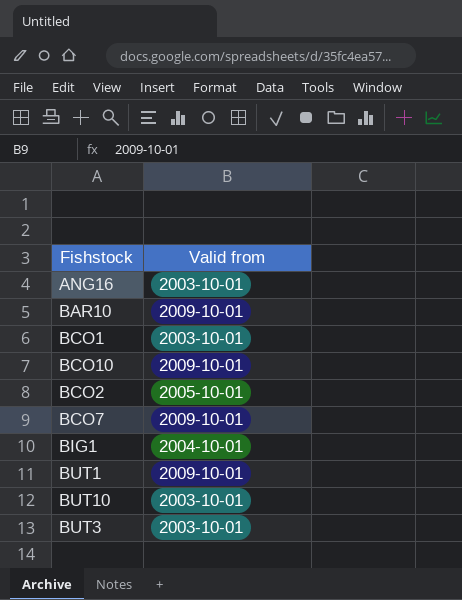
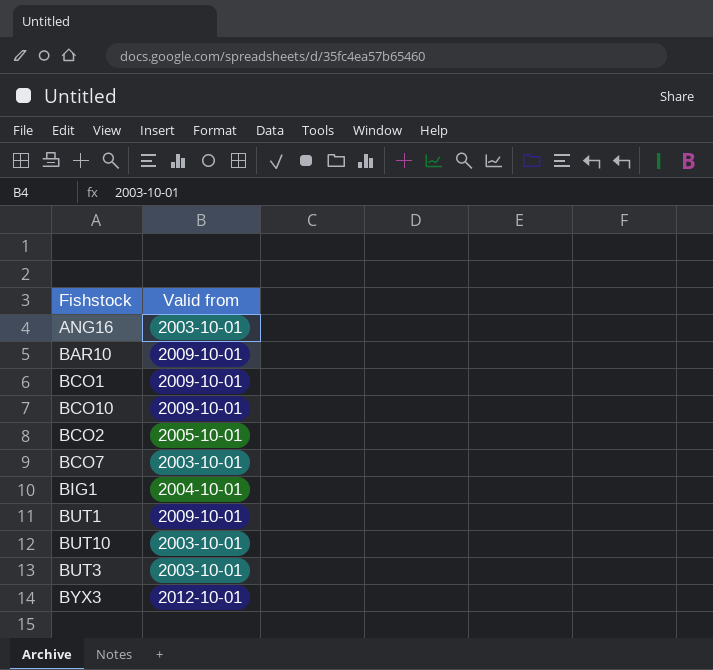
BCO1 | Valid from: 2003-10-01 -> 2009-10-01
BCO7 | Valid from: 2009-10-01 -> 2003-10-01
row BYX3: none -> 2012-10-01

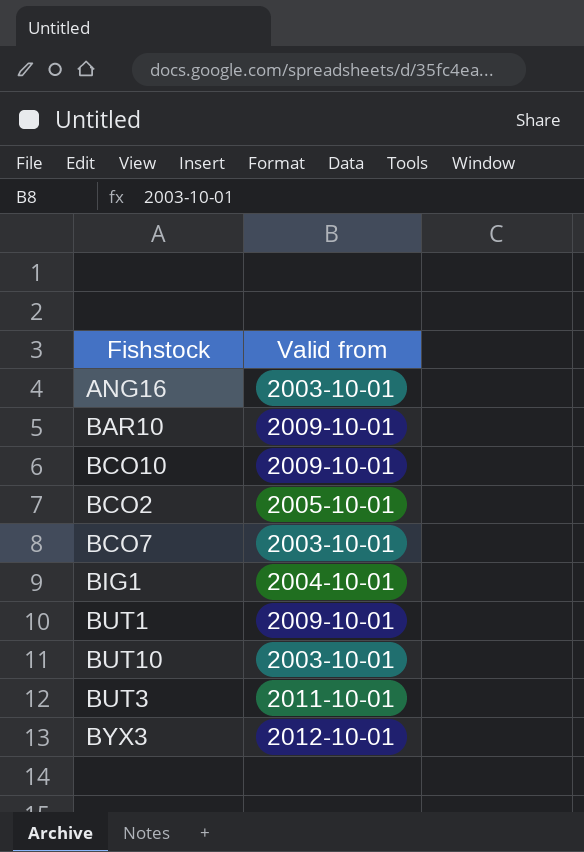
row BCO1: 2009-10-01 -> none
BUT3 | Valid from: 2003-10-01 -> 2011-10-01

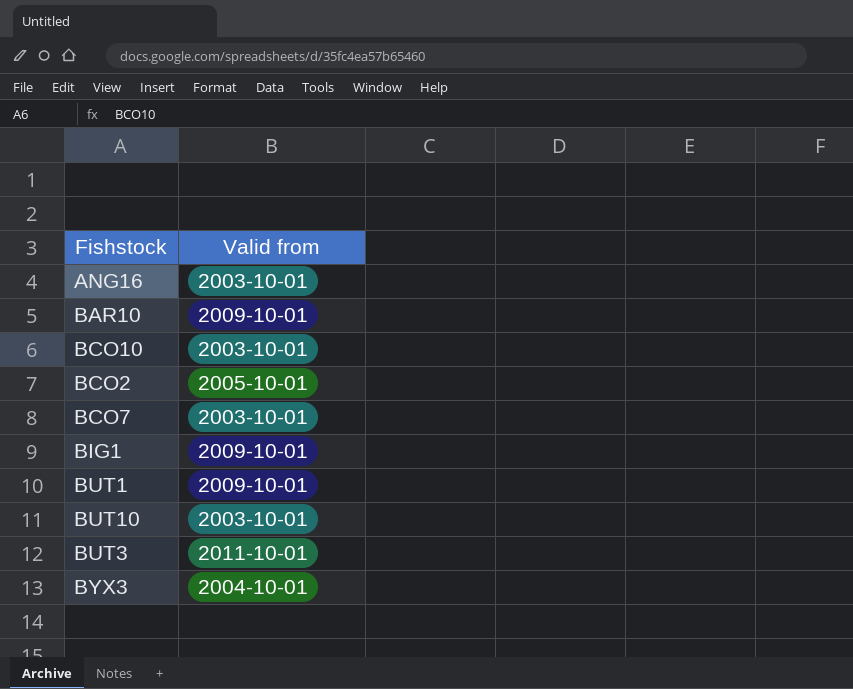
BCO10 | Valid from: 2009-10-01 -> 2003-10-01
BIG1 | Valid from: 2004-10-01 -> 2009-10-01
BYX3 | Valid from: 2012-10-01 -> 2004-10-01

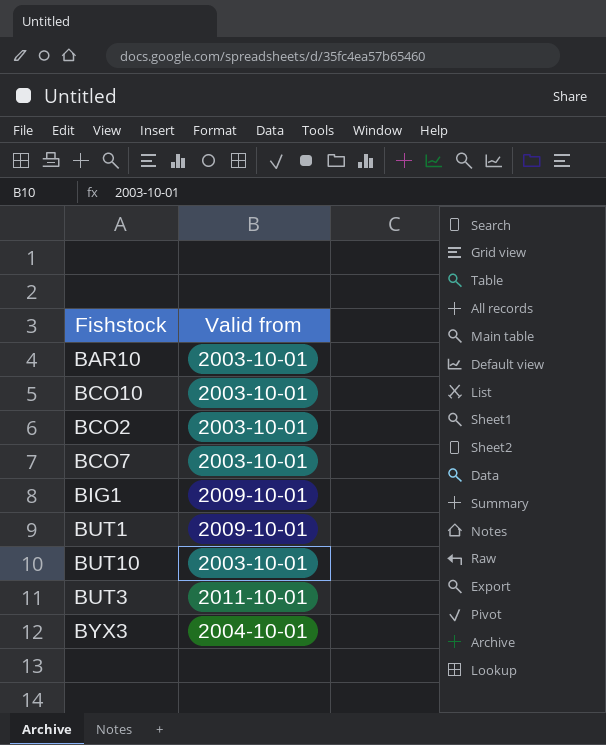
row ANG16: 2003-10-01 -> none
BAR10 | Valid from: 2009-10-01 -> 2003-10-01
BCO2 | Valid from: 2005-10-01 -> 2003-10-01

